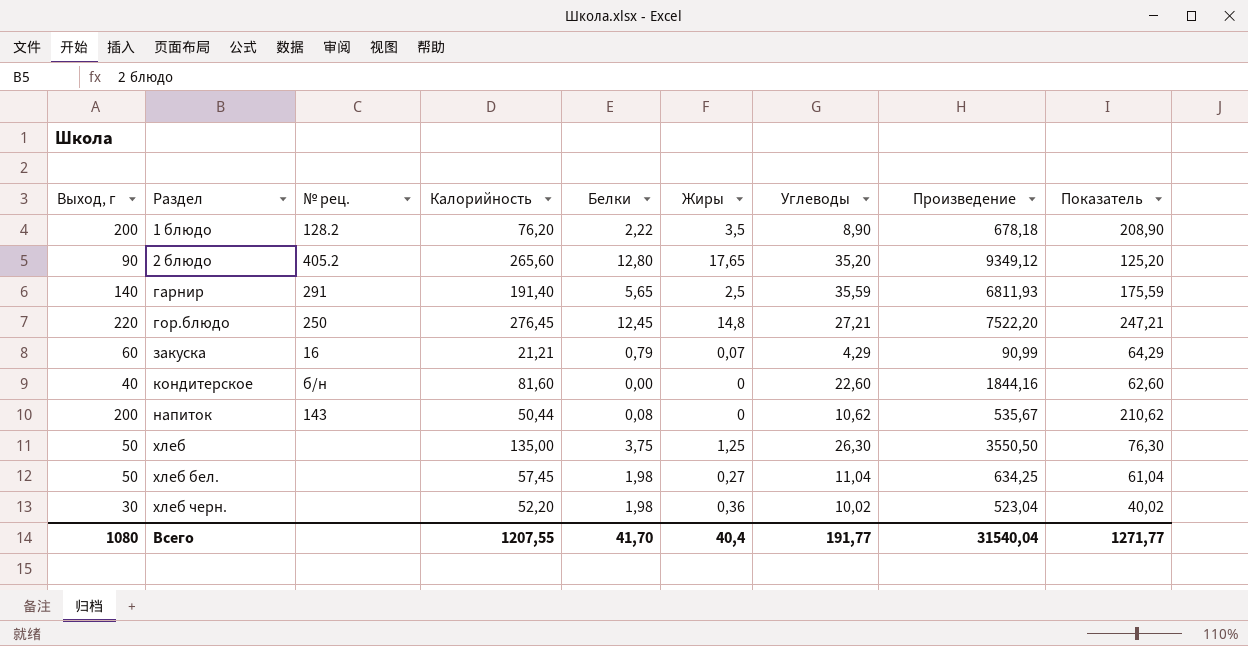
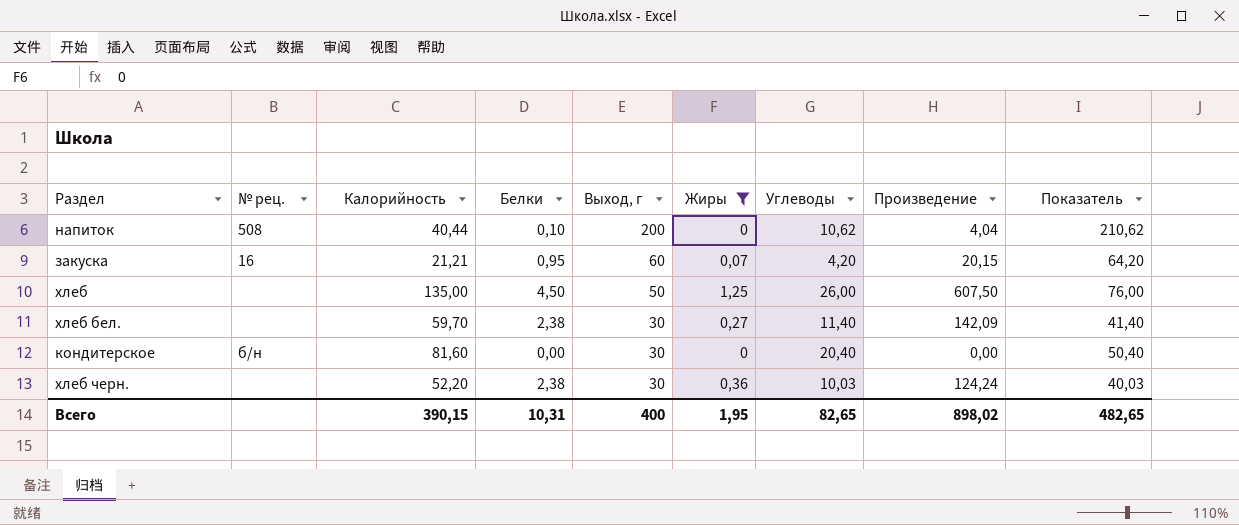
filter: none -> Жиры <= 1,25
row order: Раздел ascending -> Выход, г descending
column Выход, г | position: 1 -> 5
column Произведение | formula: [Калорийность] * [Углеводы] -> [Калорийность] * [Белки]
напиток | № рец.: 143 -> 508
напиток | Калорийность: 50,44 -> 40,44
напиток | Белки: 0,08 -> 0,10
закуска | Белки: 0,79 -> 0,95
закуска | Углеводы: 4,29 -> 4,20
закуска | Показатель: 64,29 -> 64,20
хлеб | Белки: 3,75 -> 4,50
хлеб | Углеводы: 26,30 -> 26,00
хлеб | Показатель: 76,30 -> 76,00
хлеб бел. | Калорийность: 57,45 -> 59,70
хлеб бел. | Белки: 1,98 -> 2,38
хлеб бел. | Выход, г: 50 -> 30
хлеб бел. | Углеводы: 11,04 -> 11,40
хлеб бел. | Показатель: 61,04 -> 41,40
кондитерское | Выход, г: 40 -> 30
кондитерское | Углеводы: 22,60 -> 20,40
кондитерское | Показатель: 62,60 -> 50,40
хлеб черн. | Белки: 1,98 -> 2,38
хлеб черн. | Углеводы: 10,02 -> 10,03
хлеб черн. | Показатель: 40,02 -> 40,03
Всего | Калорийность: 1207,55 -> 390,15
Всего | Белки: 41,70 -> 10,31
Всего | Выход, г: 1080 -> 400
Всего | Жиры: 40,4 -> 1,95
Всего | Углеводы: 191,77 -> 82,65
Всего | Произведение: 31540,04 -> 898,02
Всего | Показатель: 1271,77 -> 482,65

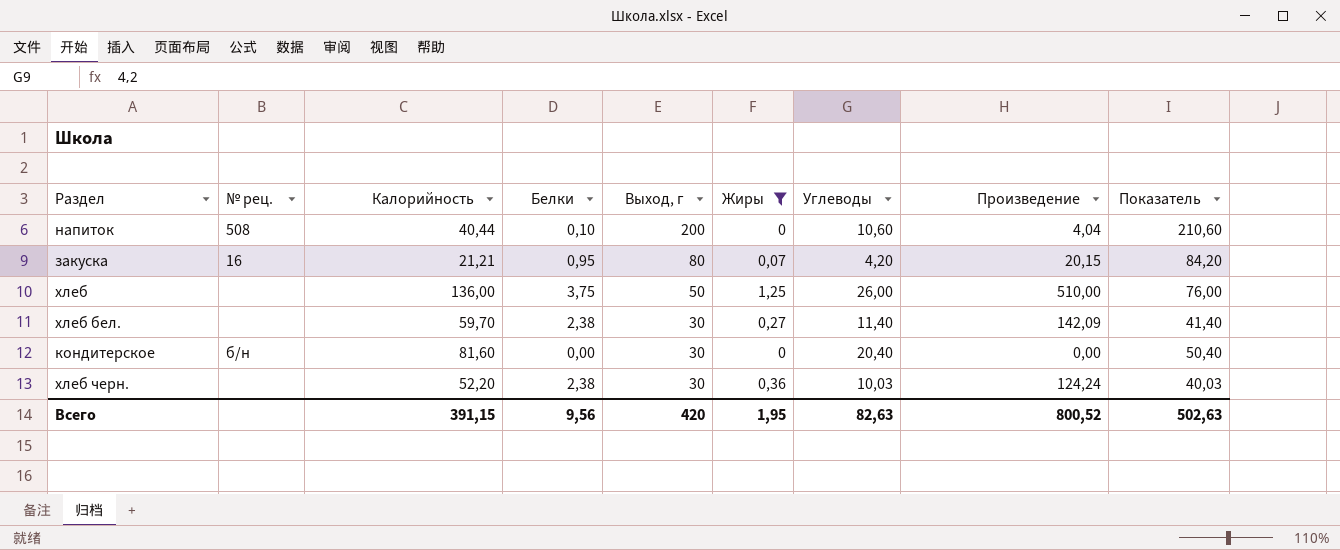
напиток | Углеводы: 10,62 -> 10,60
напиток | Показатель: 210,62 -> 210,60
закуска | Выход, г: 60 -> 80
закуска | Показатель: 64,20 -> 84,20
хлеб | Калорийность: 135,00 -> 136,00
хлеб | Белки: 4,50 -> 3,75
хлеб | Произведение: 607,50 -> 510,00
Всего | Калорийность: 390,15 -> 391,15
Всего | Белки: 10,31 -> 9,56
Всего | Выход, г: 400 -> 420
Всего | Углеводы: 82,65 -> 82,63
Всего | Произведение: 898,02 -> 800,52
Всего | Показатель: 482,65 -> 502,63

